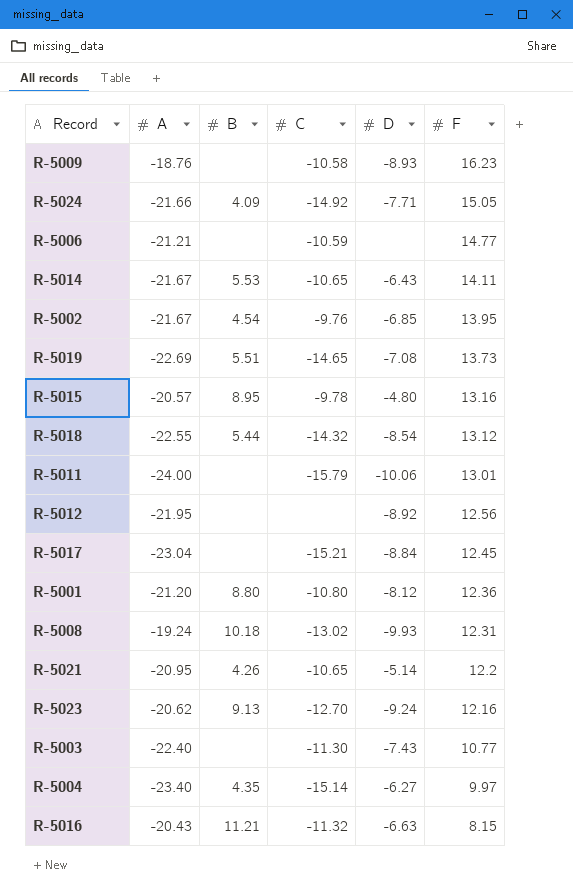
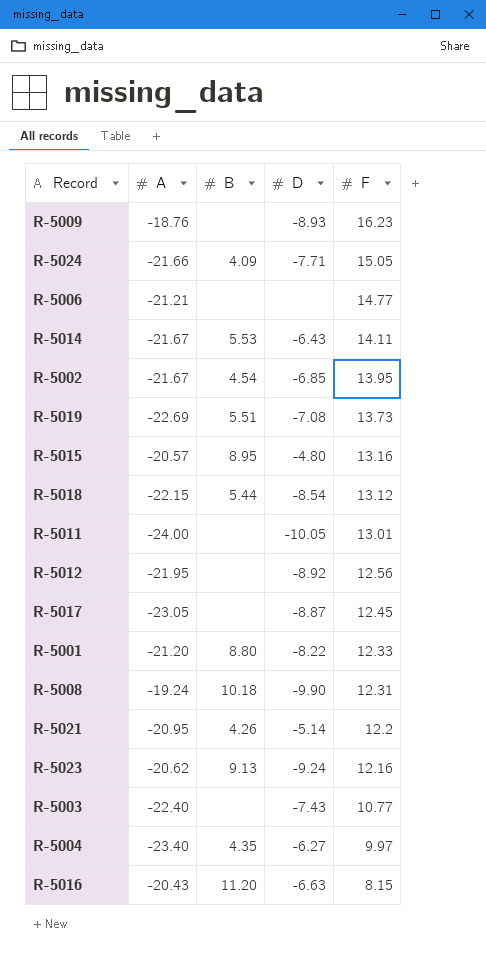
column C | position: 4 -> none
R-5018 | A: -22.55 -> -22.15
R-5011 | D: -10.06 -> -10.05
R-5017 | A: -23.04 -> -23.05
R-5017 | D: -8.84 -> -8.87
R-5001 | D: -8.12 -> -8.22
R-5001 | F: 12.36 -> 12.33
R-5008 | D: -9.93 -> -9.90
R-5016 | B: 11.21 -> 11.20

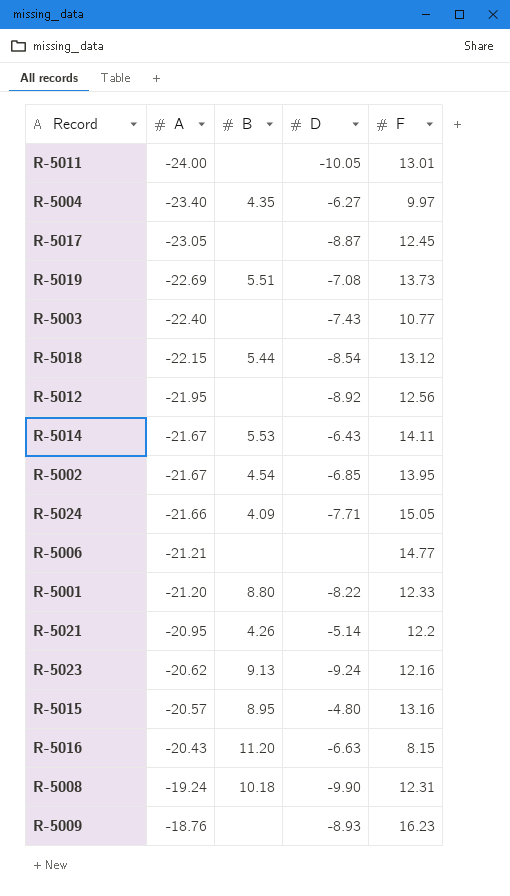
row order: F descending -> A ascending

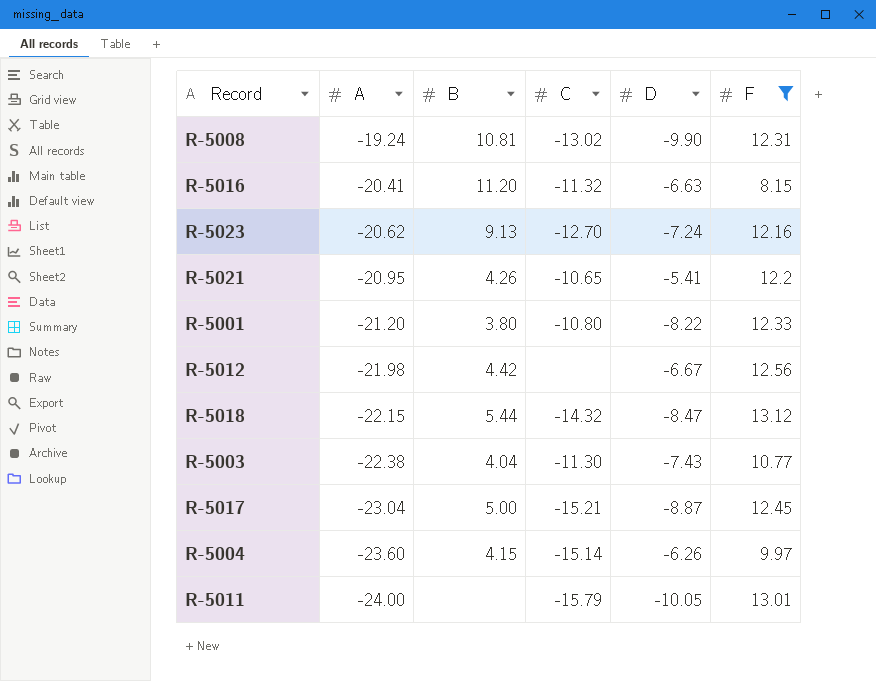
filter: none -> F <= 13.12
row order: A ascending -> A descending
column C | position: none -> 4
R-5008 | B: 10.18 -> 10.81
R-5016 | A: -20.43 -> -20.41
R-5023 | D: -9.24 -> -7.24
R-5021 | D: -5.14 -> -5.41
R-5001 | B: 8.80 -> 3.80
R-5012 | A: -21.95 -> -21.98
R-5012 | B: none -> 4.42
R-5012 | D: -8.92 -> -6.67
R-5018 | D: -8.54 -> -8.47
R-5003 | A: -22.40 -> -22.38
R-5003 | B: none -> 4.04
R-5017 | A: -23.05 -> -23.04
R-5017 | B: none -> 5.00
R-5004 | A: -23.40 -> -23.60
R-5004 | B: 4.35 -> 4.15
R-5004 | D: -6.27 -> -6.26

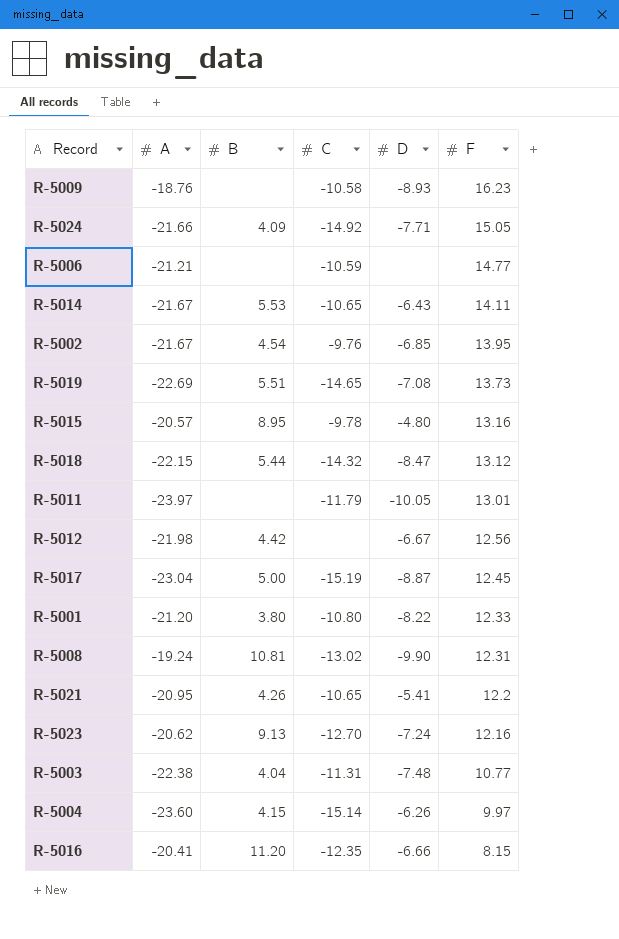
filter: F <= 13.12 -> none
row order: A descending -> F descending
R-5011 | A: -24.00 -> -23.97
R-5011 | C: -15.79 -> -11.79
R-5017 | C: -15.21 -> -15.19
R-5003 | C: -11.30 -> -11.31
R-5003 | D: -7.43 -> -7.48
R-5016 | C: -11.32 -> -12.35
R-5016 | D: -6.63 -> -6.66

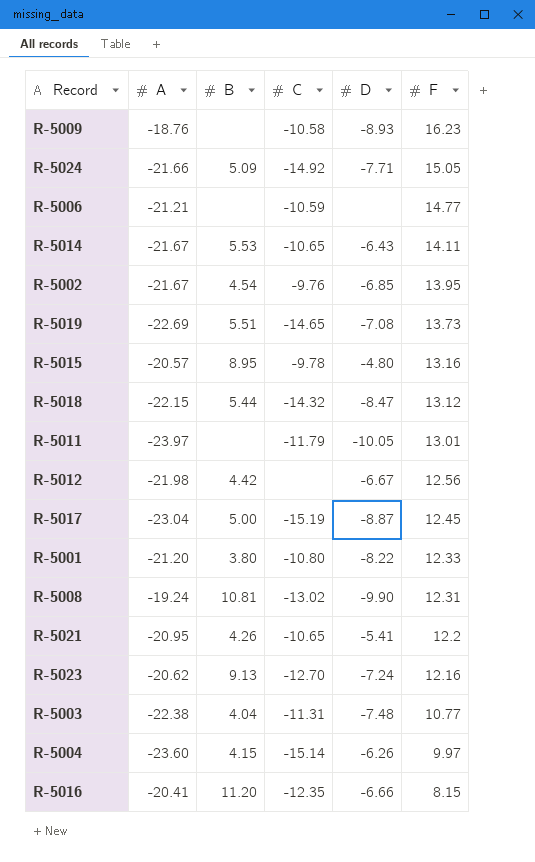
R-5024 | B: 4.09 -> 5.09

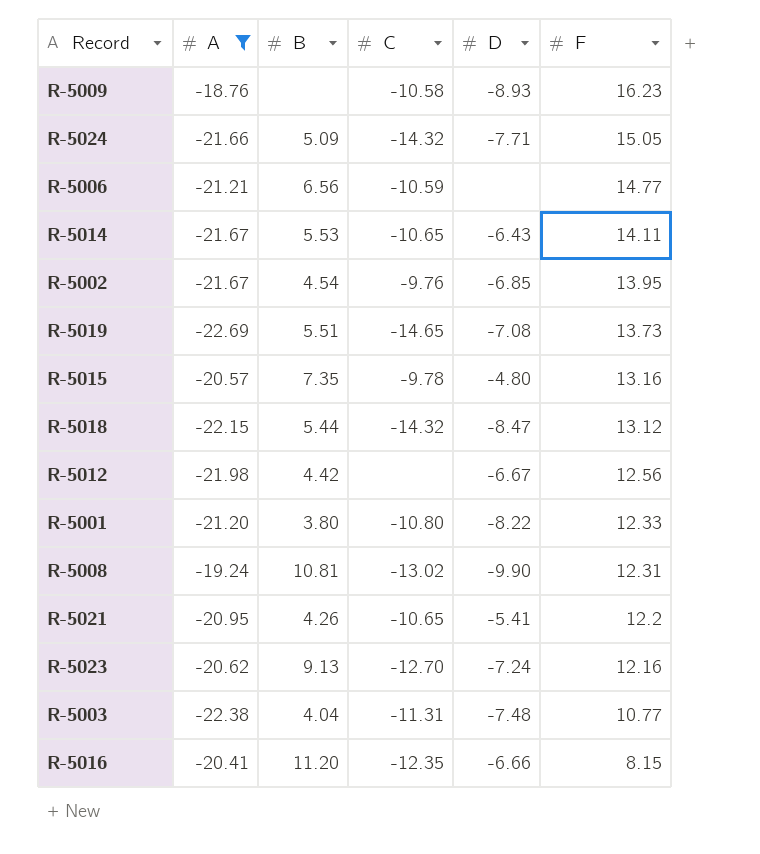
filter: none -> A >= -22.69
R-5024 | C: -14.92 -> -14.32
R-5006 | B: none -> 6.56
R-5015 | B: 8.95 -> 7.35

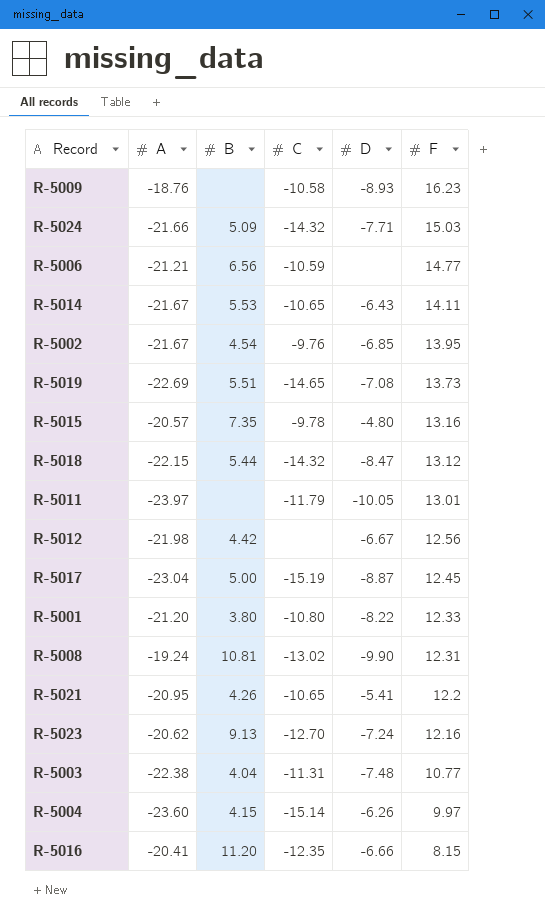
filter: A >= -22.69 -> none
R-5024 | F: 15.05 -> 15.03

